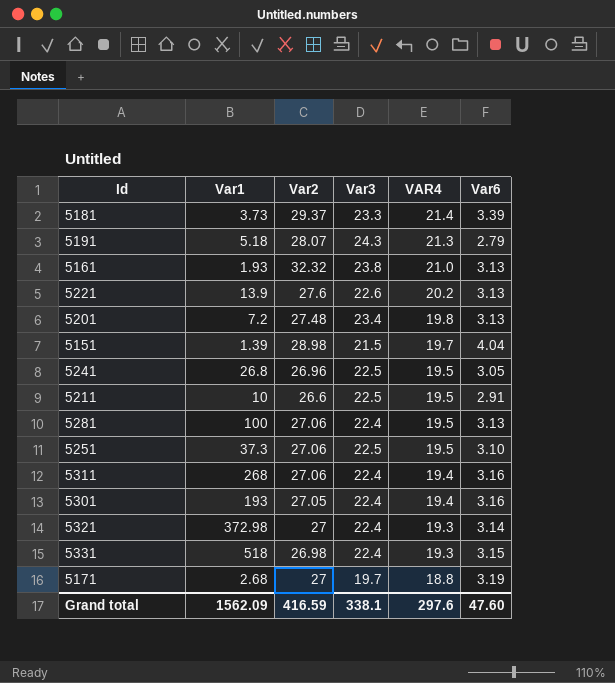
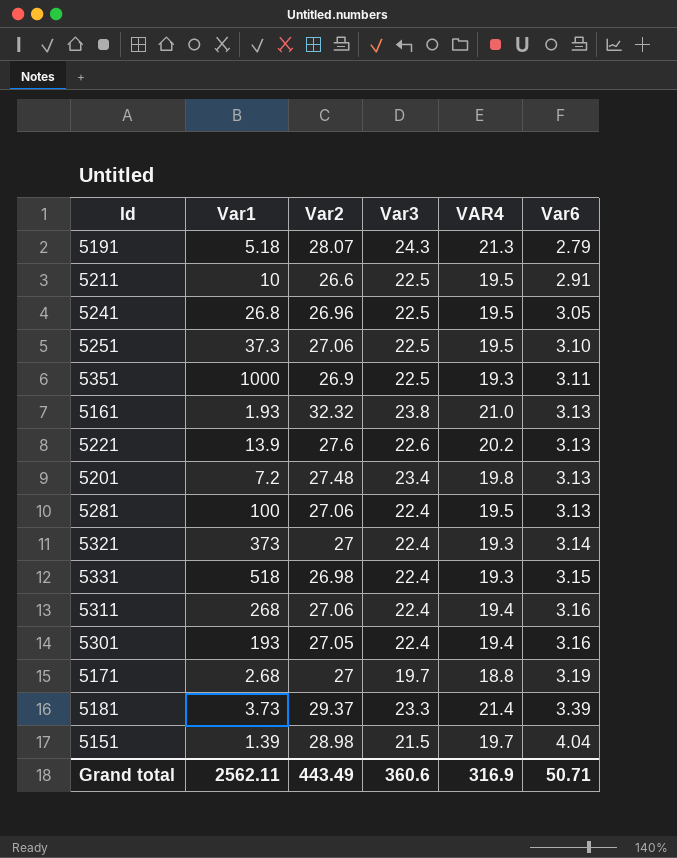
row order: VAR4 descending -> Var6 ascending
row 5351: none -> 1000 | 26.9 | 22.5 | 19.3 | 3.11
5321 | Var1: 372.98 -> 373
Grand total | Var1: 1562.09 -> 2562.11
Grand total | Var2: 416.59 -> 443.49
Grand total | Var3: 338.1 -> 360.6
Grand total | VAR4: 297.6 -> 316.9
Grand total | Var6: 47.60 -> 50.71

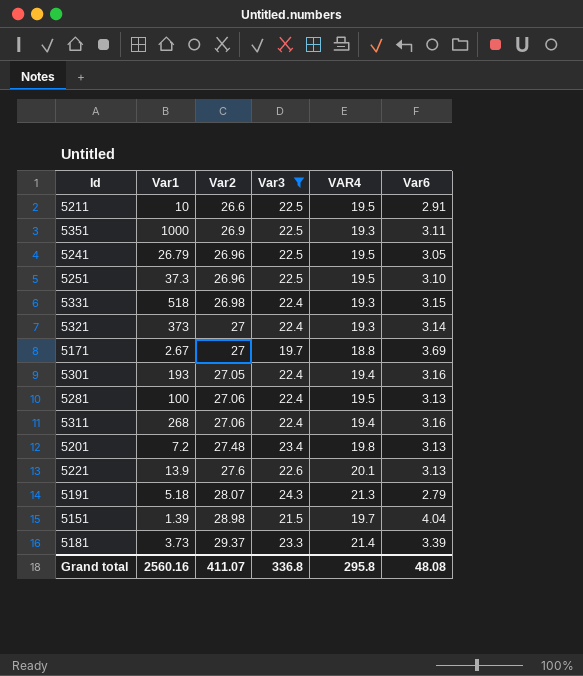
filter: none -> Var3 != 23.8
row order: Var6 ascending -> Var2 ascending
5241 | Var1: 26.8 -> 26.79
5251 | Var2: 27.06 -> 26.96
5171 | Var1: 2.68 -> 2.67
5171 | Var6: 3.19 -> 3.69
5221 | VAR4: 20.2 -> 20.1
Grand total | Var1: 2562.11 -> 2560.16
Grand total | Var2: 443.49 -> 411.07
Grand total | Var3: 360.6 -> 336.8
Grand total | VAR4: 316.9 -> 295.8
Grand total | Var6: 50.71 -> 48.08

